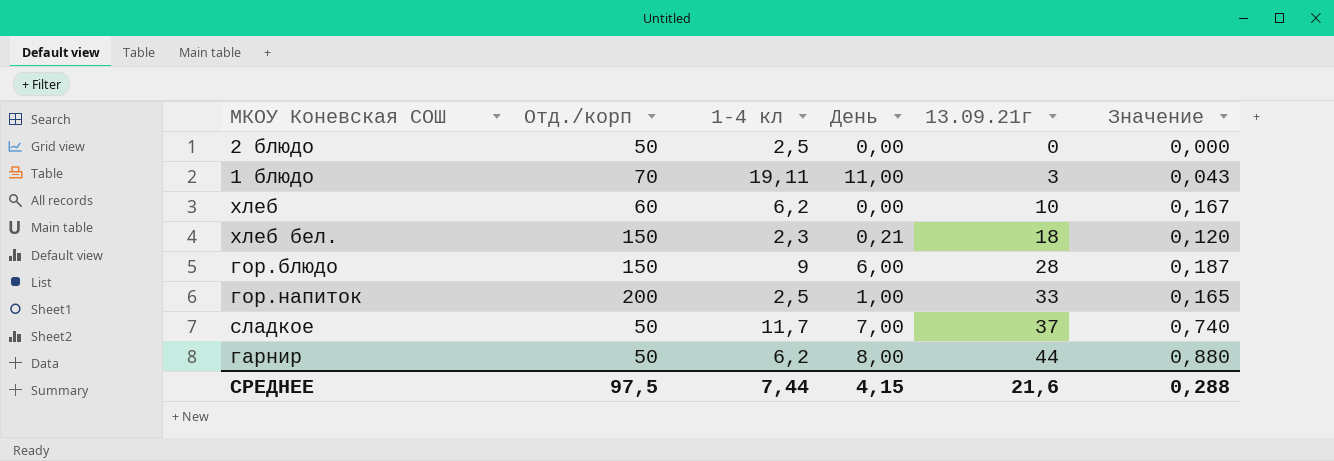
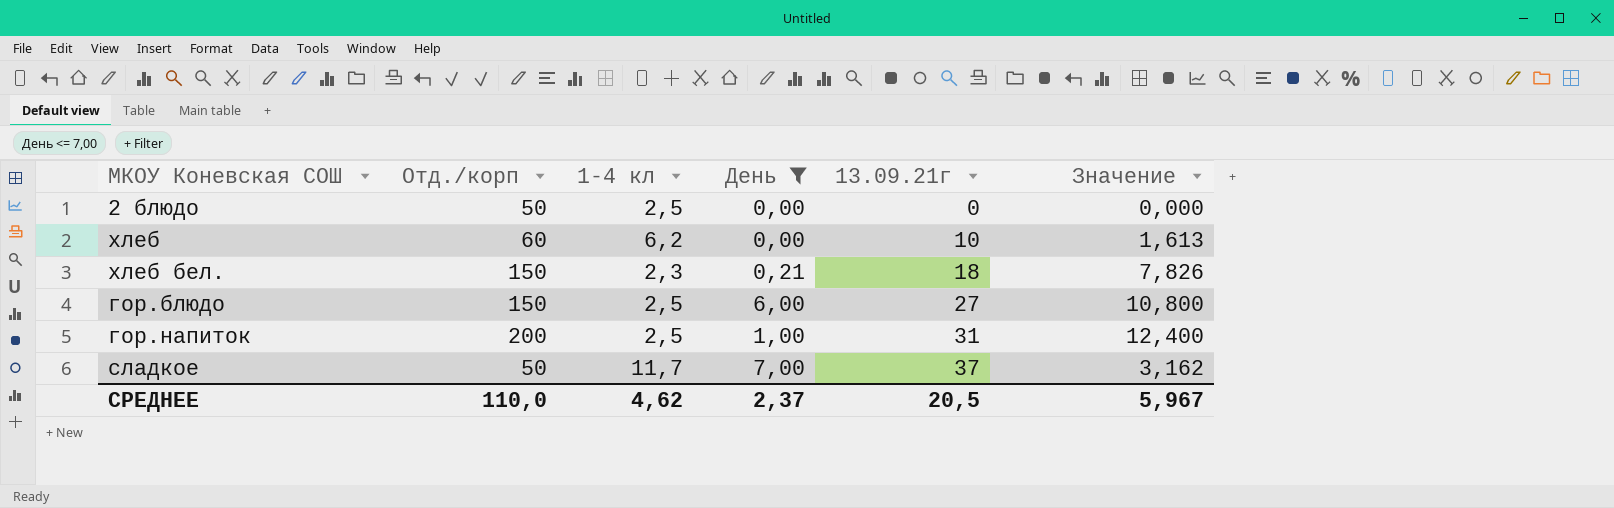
filter: none -> День <= 7,00
column Значение | formula: [13.09.21г] / [Отд./корп] -> [13.09.21г] / [1-4 кл]
гор.блюдо | 1-4 кл: 9 -> 2,5
гор.блюдо | 13.09.21г: 28 -> 27
гор.напиток | 13.09.21г: 33 -> 31
СРЕДНЕЕ | Отд./корп: 97,5 -> 110,0
СРЕДНЕЕ | 1-4 кл: 7,44 -> 4,62
СРЕДНЕЕ | День: 4,15 -> 2,37
СРЕДНЕЕ | 13.09.21г: 21,6 -> 20,5
СРЕДНЕЕ | Значение: 0,288 -> 5,967

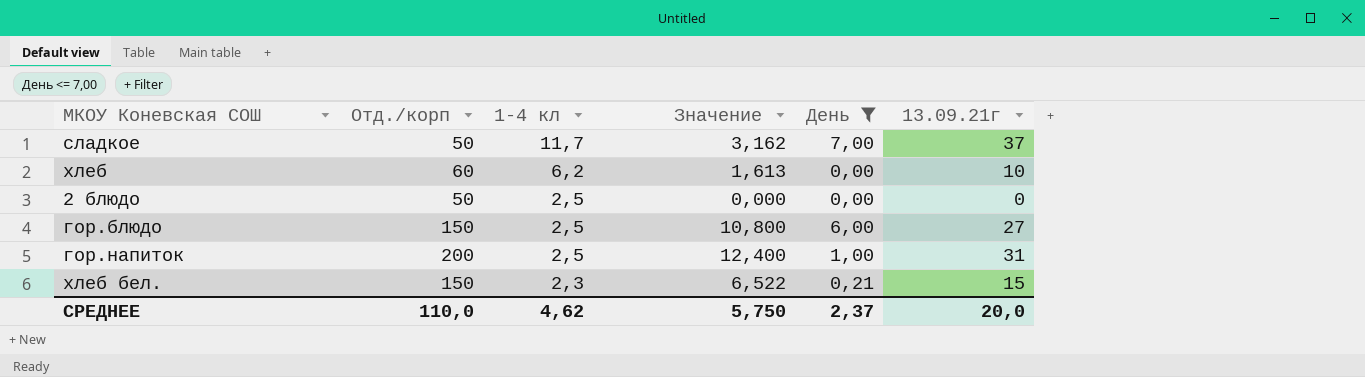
row order: 13.09.21г ascending -> 1-4 кл descending
column Значение | position: 6 -> 4
хлеб бел. | Значение: 7,826 -> 6,522
хлеб бел. | 13.09.21г: 18 -> 15
СРЕДНЕЕ | Значение: 5,967 -> 5,750
СРЕДНЕЕ | 13.09.21г: 20,5 -> 20,0

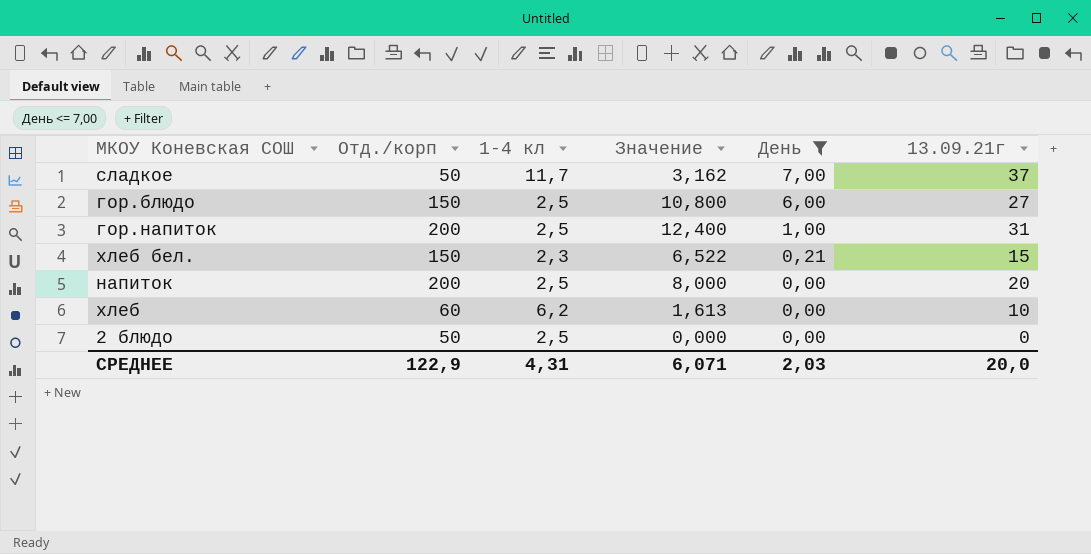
row order: 1-4 кл descending -> День descending
row напиток: none -> 200 | 2,5 | 8,000 | 0,00 | 20
СРЕДНЕЕ | Отд./корп: 110,0 -> 122,9
СРЕДНЕЕ | 1-4 кл: 4,62 -> 4,31
СРЕДНЕЕ | Значение: 5,750 -> 6,071
СРЕДНЕЕ | День: 2,37 -> 2,03

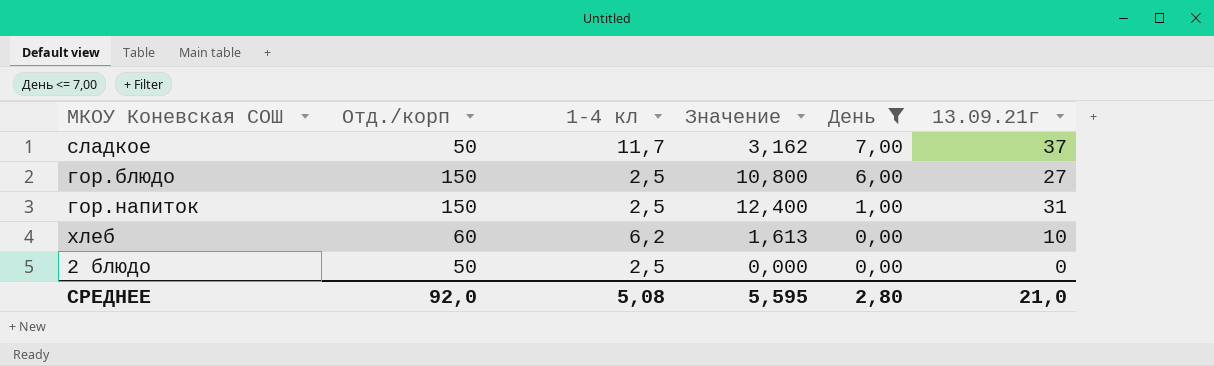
row хлеб бел.: 150 | 2,3 | 6,522 | 0,21 | 15 -> none
row напиток: 200 | 2,5 | 8,000 | 0,00 | 20 -> none
гор.напиток | Отд./корп: 200 -> 150
СРЕДНЕЕ | Отд./корп: 122,9 -> 92,0
СРЕДНЕЕ | 1-4 кл: 4,31 -> 5,08
СРЕДНЕЕ | Значение: 6,071 -> 5,595
СРЕДНЕЕ | День: 2,03 -> 2,80
СРЕДНЕЕ | 13.09.21г: 20,0 -> 21,0

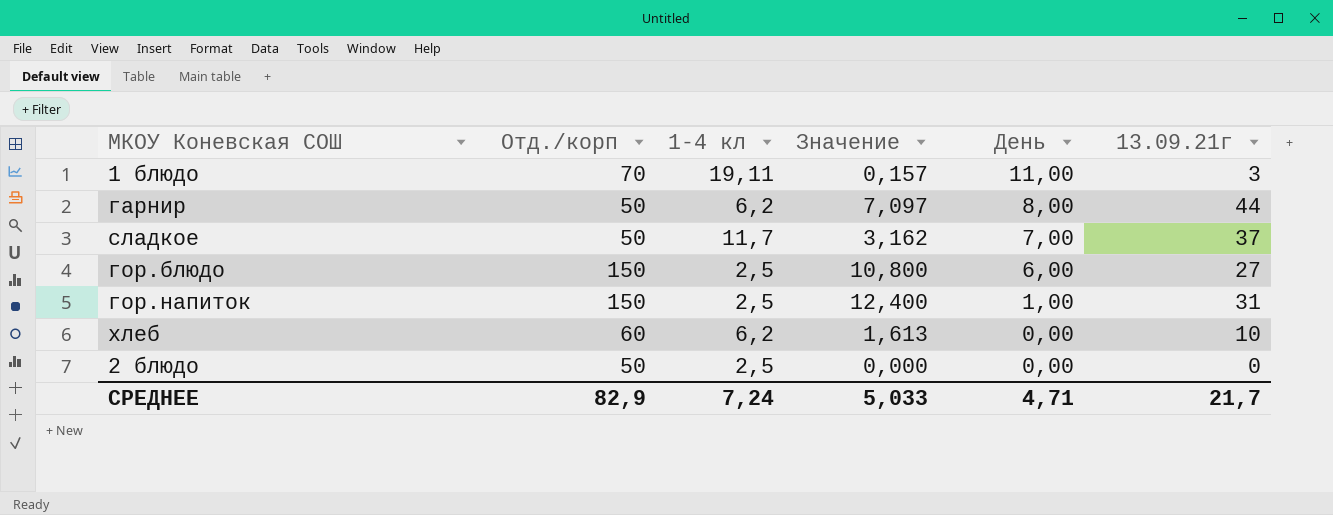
filter: День <= 7,00 -> none
СРЕДНЕЕ | Отд./корп: 92,0 -> 82,9
СРЕДНЕЕ | 1-4 кл: 5,08 -> 7,24
СРЕДНЕЕ | Значение: 5,595 -> 5,033
СРЕДНЕЕ | День: 2,80 -> 4,71
СРЕДНЕЕ | 13.09.21г: 21,0 -> 21,7

